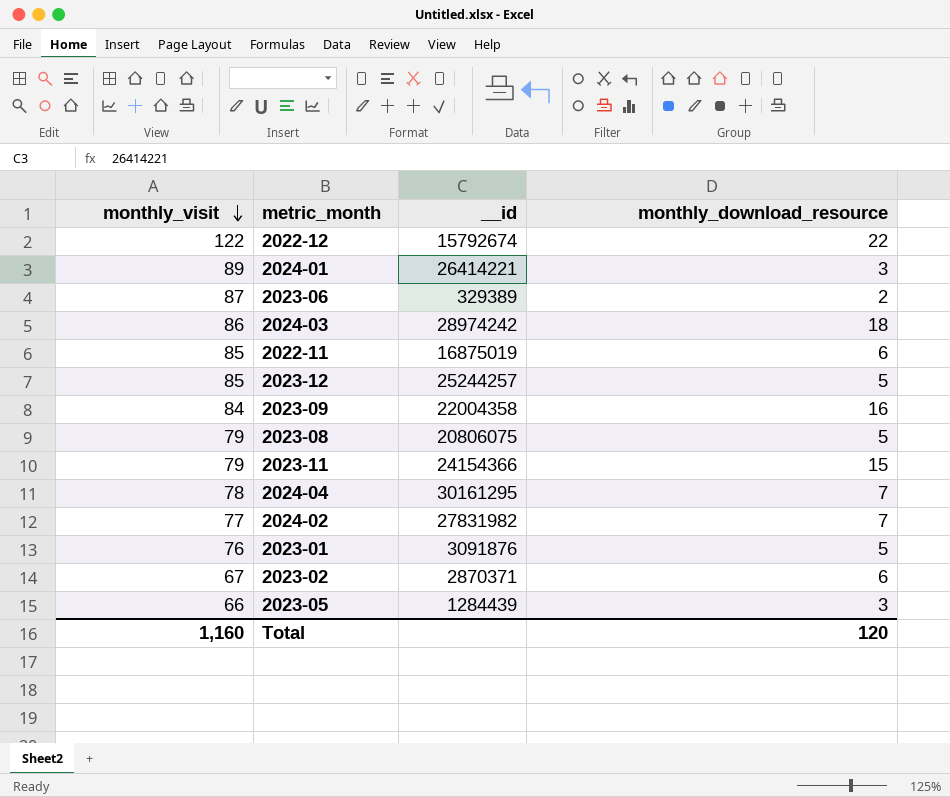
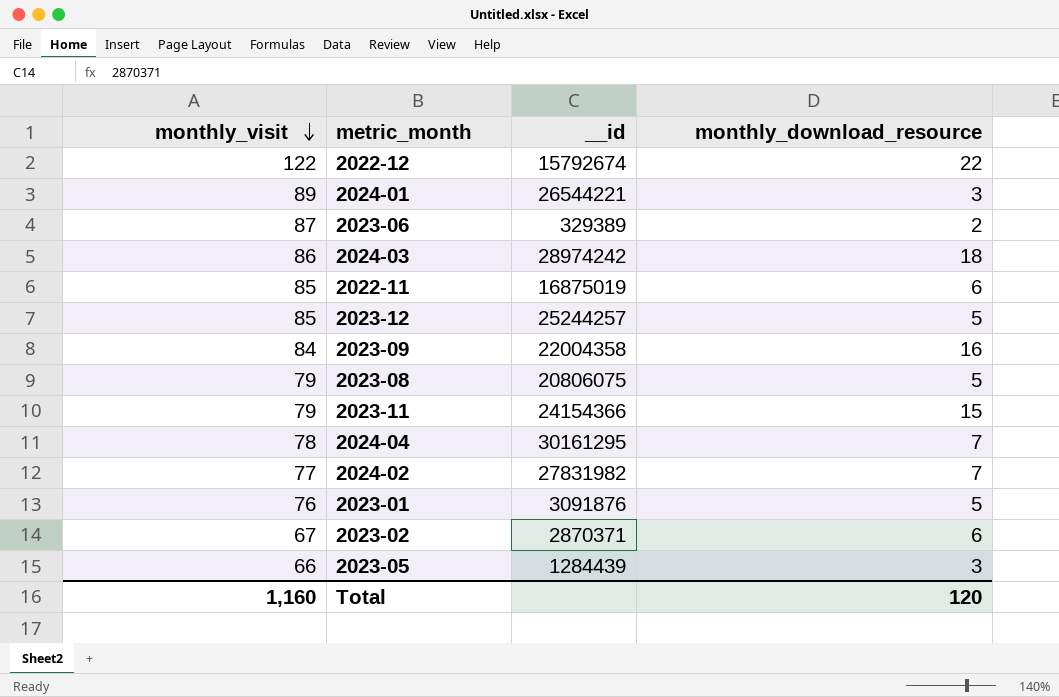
2024-01 | __id: 26414221 -> 26544221

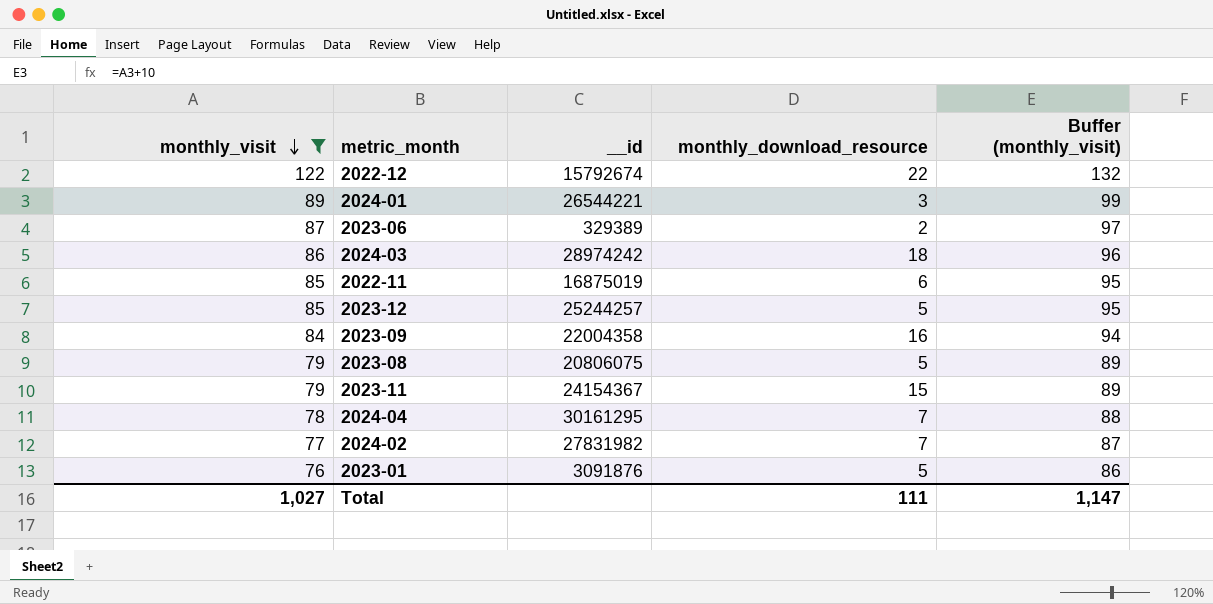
filter: none -> monthly_visit >= 76
column Buffer (monthly_visit) | formula: none -> [monthly_visit] + 10
2023-11 | __id: 24154366 -> 24154367
Total | monthly_visit: 1,160 -> 1,027
Total | monthly_download_resource: 120 -> 111

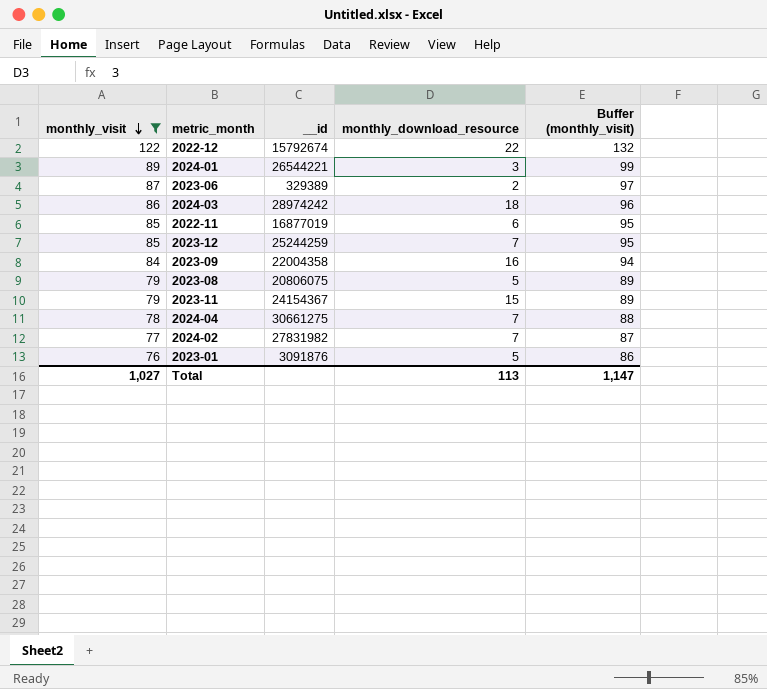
2022-11 | __id: 16875019 -> 16877019
2023-12 | __id: 25244257 -> 25244259
2023-12 | monthly_download_resource: 5 -> 7
2024-04 | __id: 30161295 -> 30661275
Total | monthly_download_resource: 111 -> 113

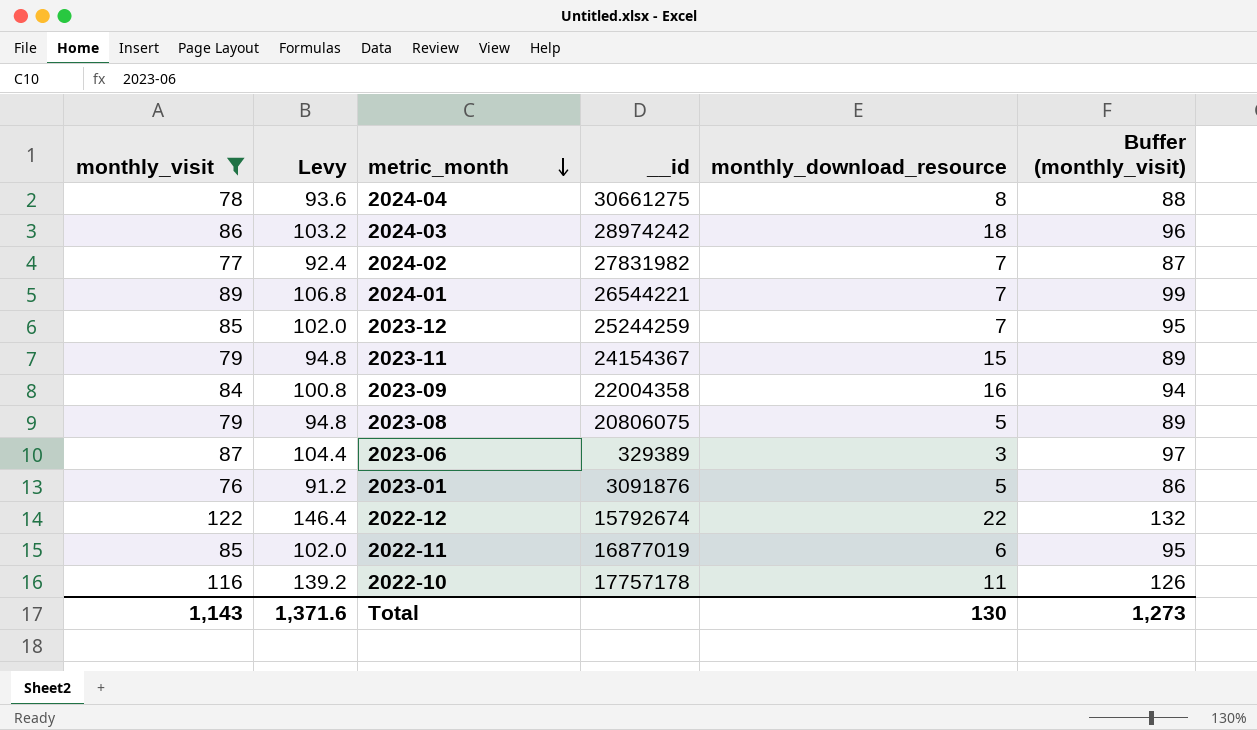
row order: monthly_visit descending -> metric_month descending
column Levy | formula: none -> [monthly_visit] * 1.2
2024-04 | monthly_download_resource: 7 -> 8
2024-01 | monthly_download_resource: 3 -> 7
2023-06 | monthly_download_resource: 2 -> 3
row 2022-10: none -> 116 | 139.2 | 17757178 | 11 | 126
Total | monthly_visit: 1,027 -> 1,143
Total | monthly_download_resource: 113 -> 130
Total | Buffer (monthly_visit): 1,147 -> 1,273

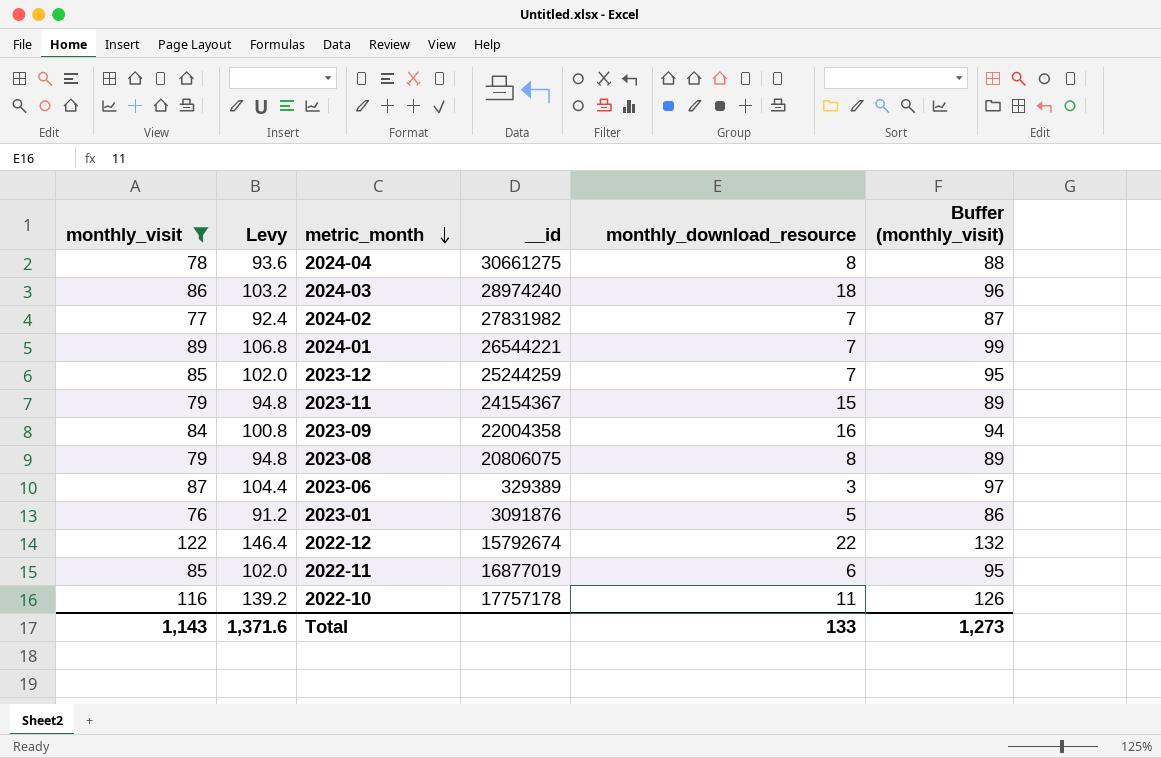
2024-03 | __id: 28974242 -> 28974240
2023-08 | monthly_download_resource: 5 -> 8
Total | monthly_download_resource: 130 -> 133

